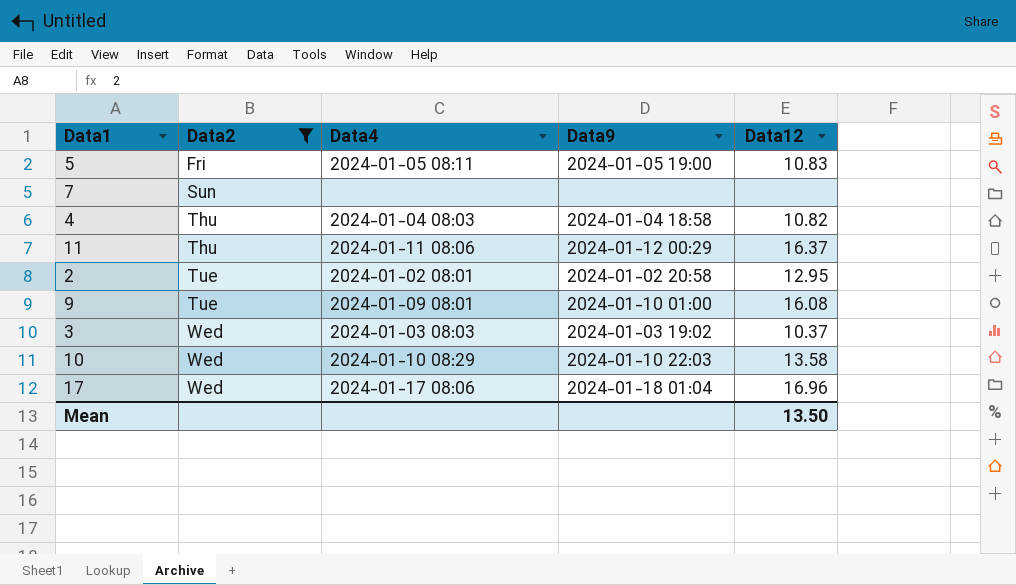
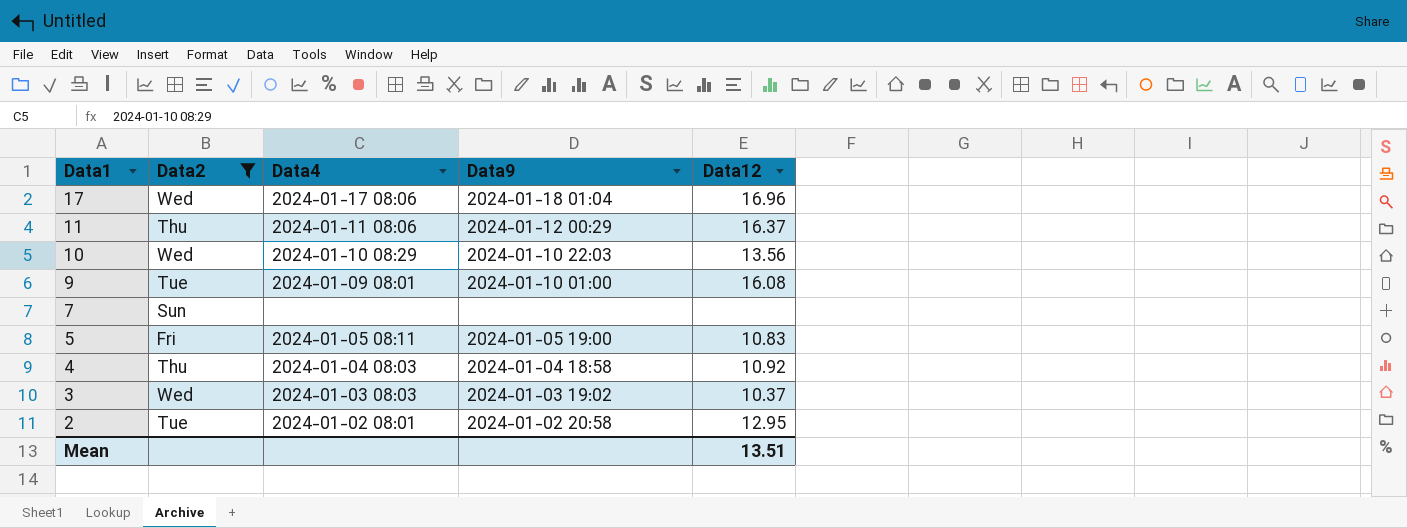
row order: Data2 ascending -> Data1 descending
10 | Data12: 13.58 -> 13.56
4 | Data12: 10.82 -> 10.92
Mean | Data12: 13.50 -> 13.51

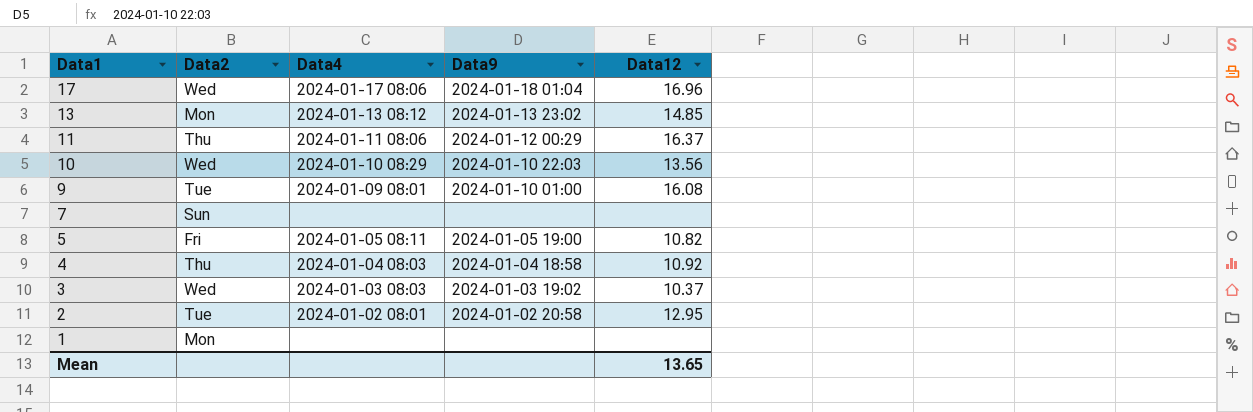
filter: Data2 != Mon -> none
5 | Data12: 10.83 -> 10.82
Mean | Data12: 13.51 -> 13.65

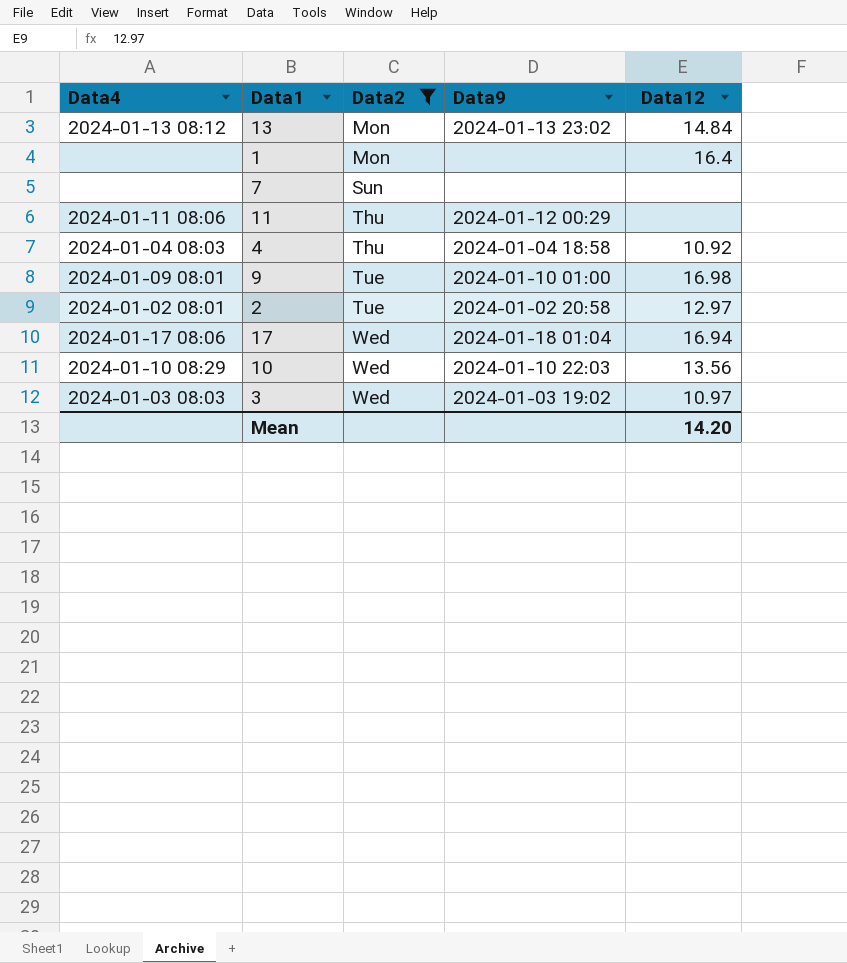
filter: none -> Data2 != Fri
row order: Data1 descending -> Data2 ascending
column Data4 | position: 3 -> 1
13 | Data12: 14.85 -> 14.84
1 | Data12: none -> 16.4
11 | Data12: 16.37 -> none
9 | Data12: 16.08 -> 16.98
2 | Data12: 12.95 -> 12.97
17 | Data12: 16.96 -> 16.94
3 | Data12: 10.37 -> 10.97
Mean | Data12: 13.65 -> 14.20

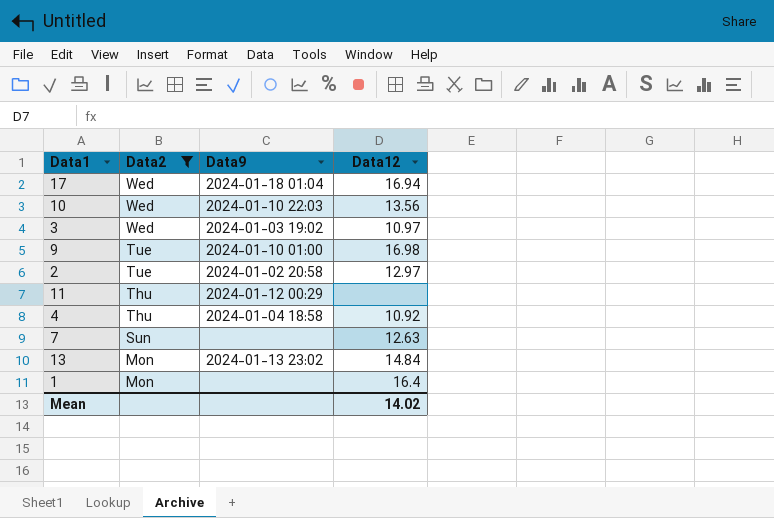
row order: Data2 ascending -> Data2 descending
column Data4 | position: 1 -> none
7 | Data12: none -> 12.63
Mean | Data12: 14.20 -> 14.02

